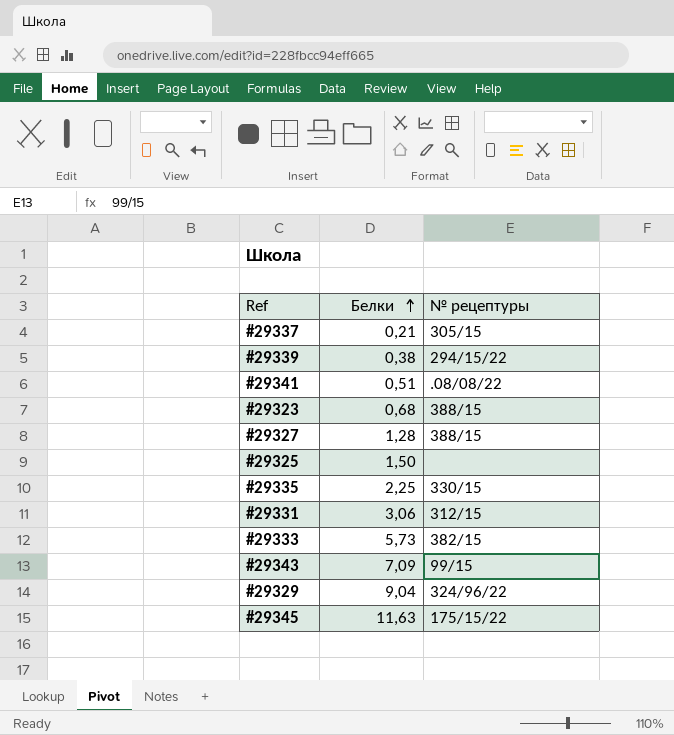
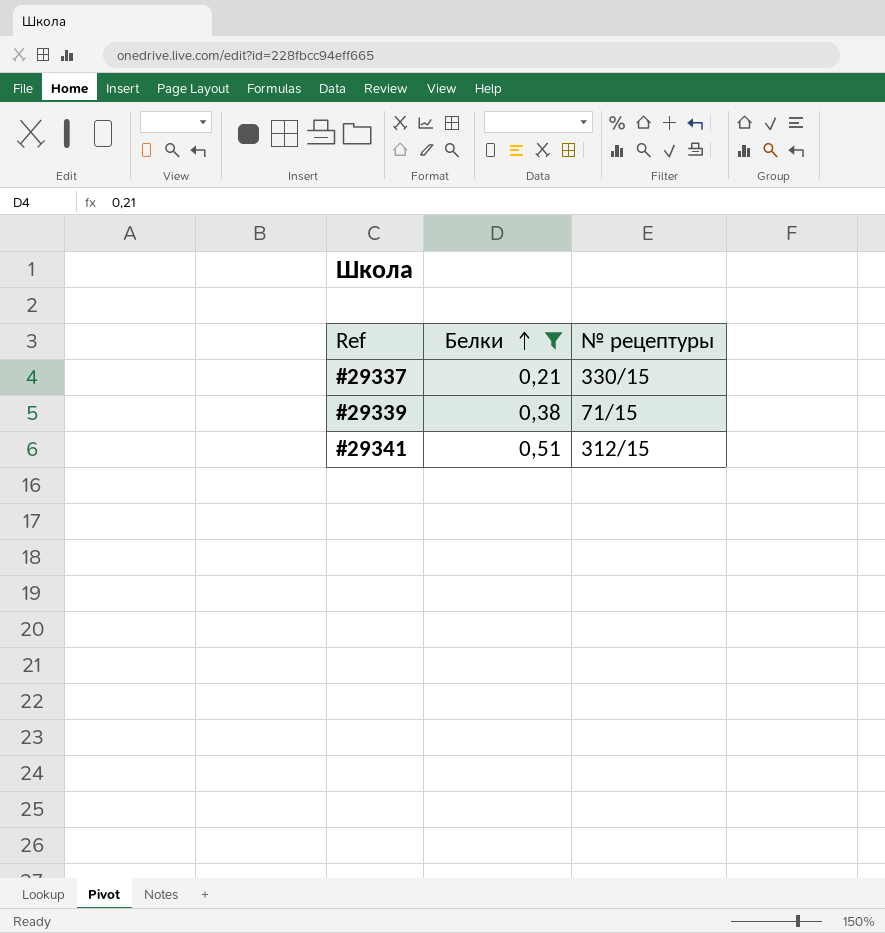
filter: none -> Белки <= 0,51
#29337 | № рецептуры: 305/15 -> 330/15
#29339 | № рецептуры: 294/15/22 -> 71/15
#29341 | № рецептуры: .08/08/22 -> 312/15

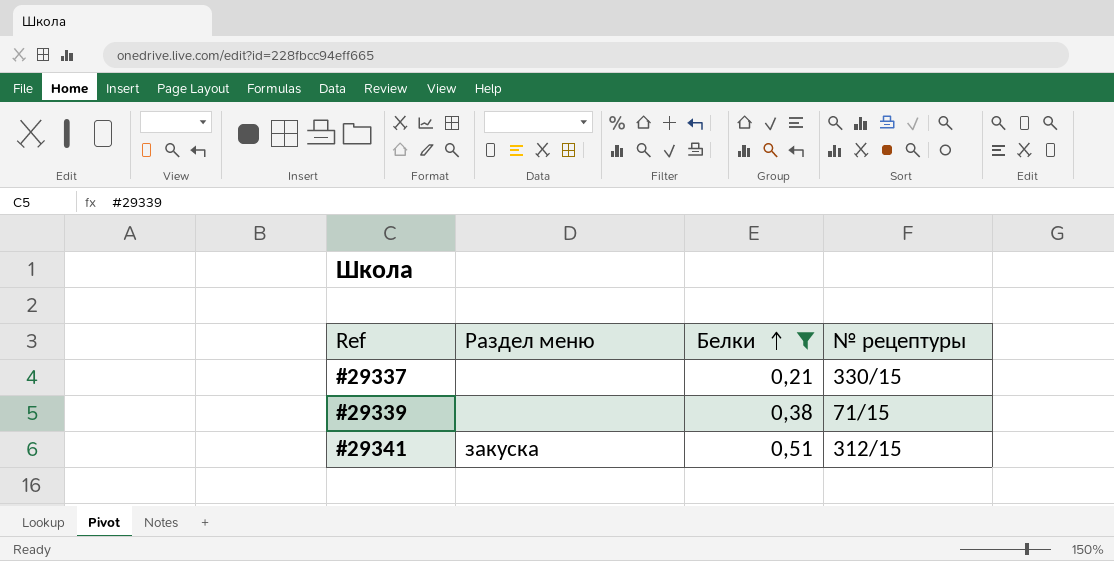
column Раздел меню | position: none -> 2

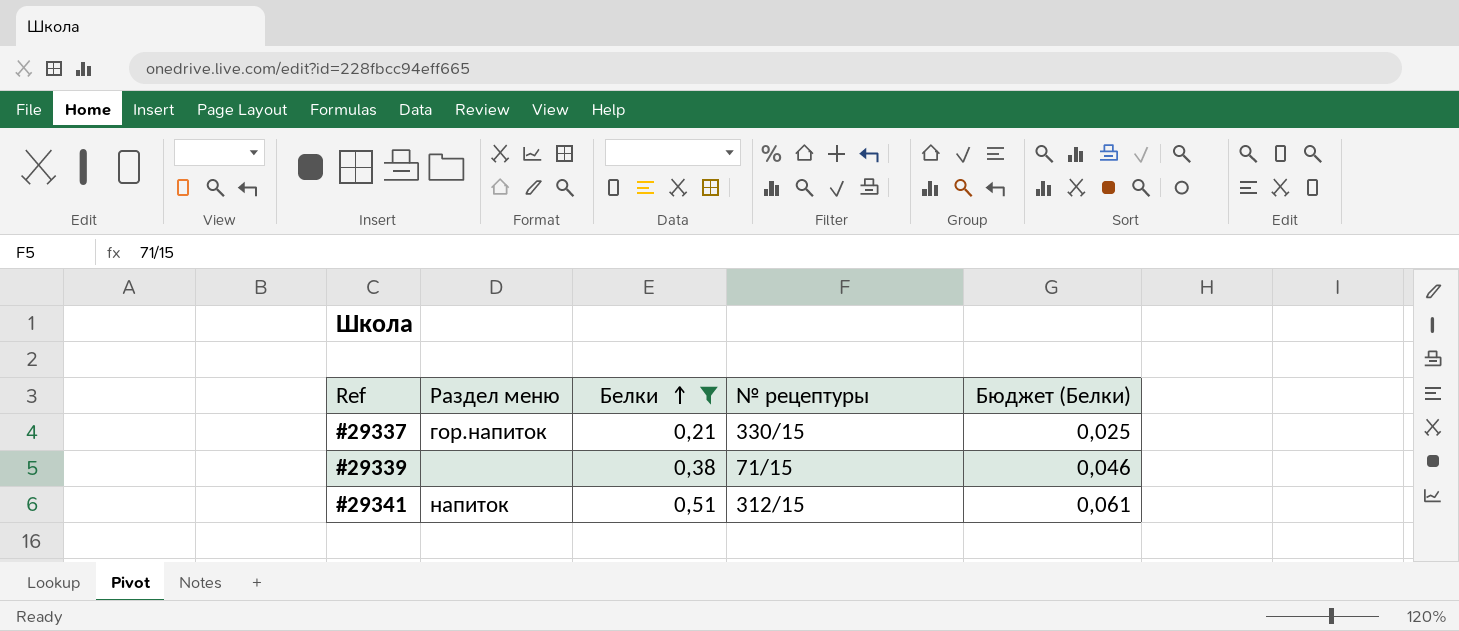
column Бюджет (Белки) | formula: none -> [Белки] * 0,12
#29337 | Раздел меню: none -> гор.напиток
#29341 | Раздел меню: закуска -> напиток

